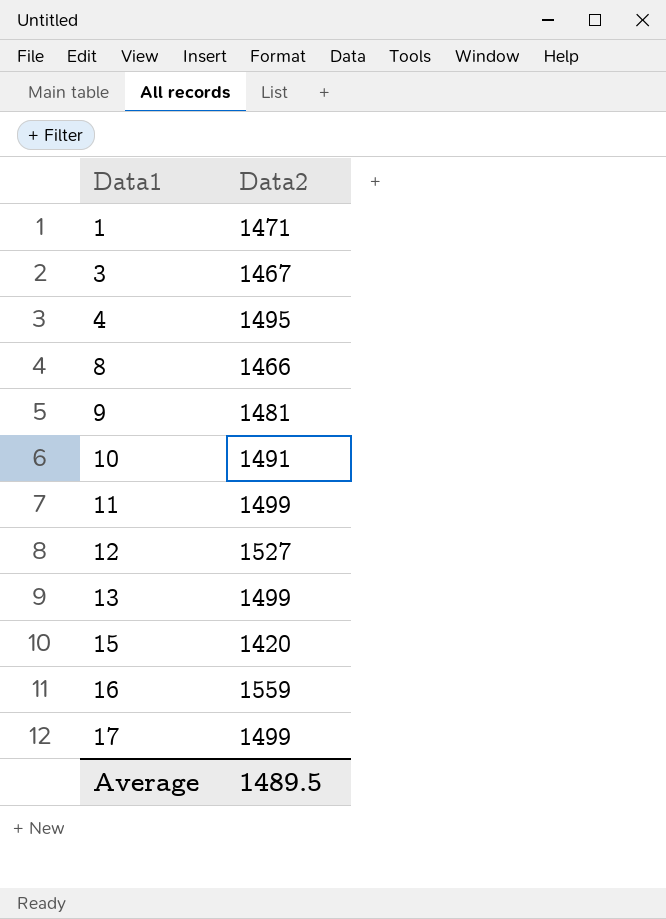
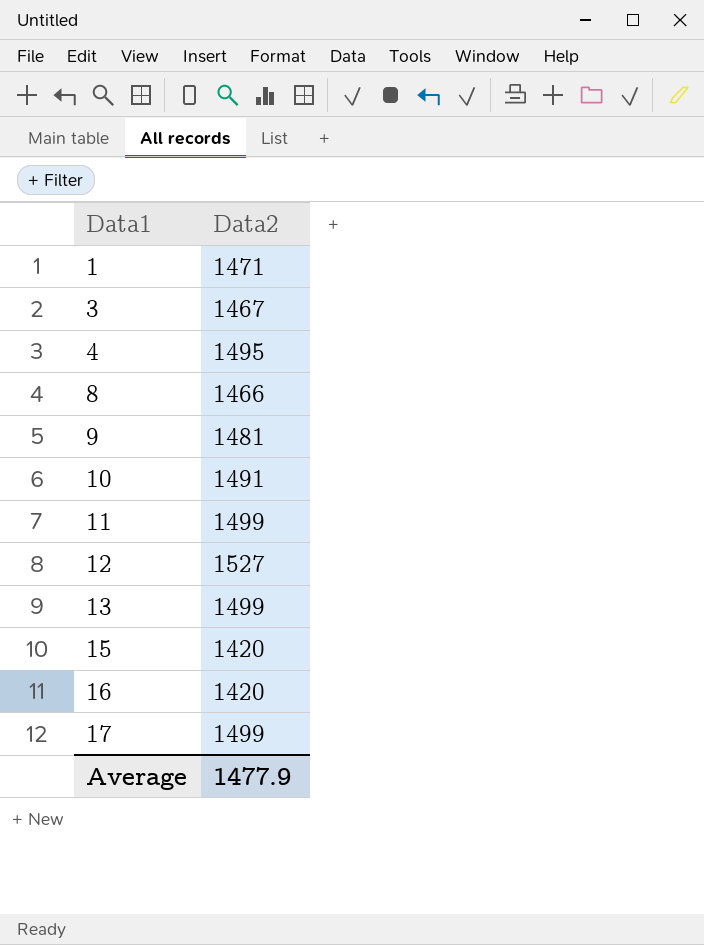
16 | Data2: 1559 -> 1420
Average | Data2: 1489.5 -> 1477.9

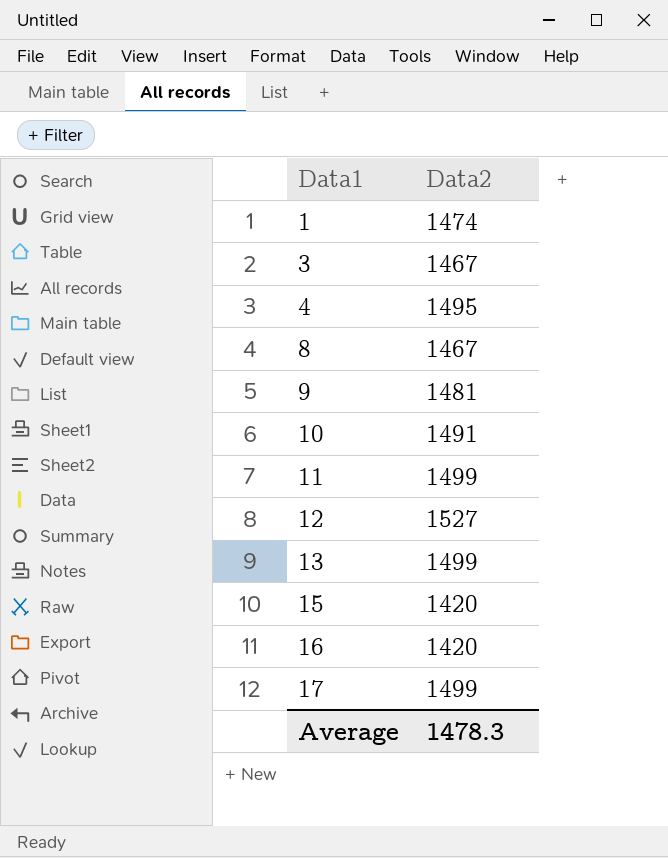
1 | Data2: 1471 -> 1474
8 | Data2: 1466 -> 1467
Average | Data2: 1477.9 -> 1478.3

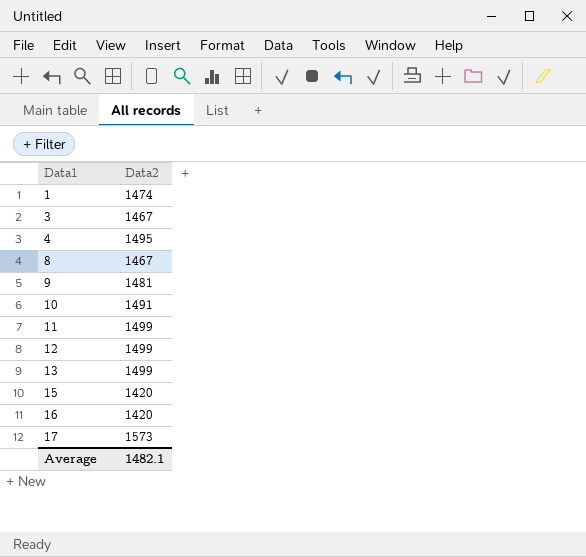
12 | Data2: 1527 -> 1499
17 | Data2: 1499 -> 1573
Average | Data2: 1478.3 -> 1482.1

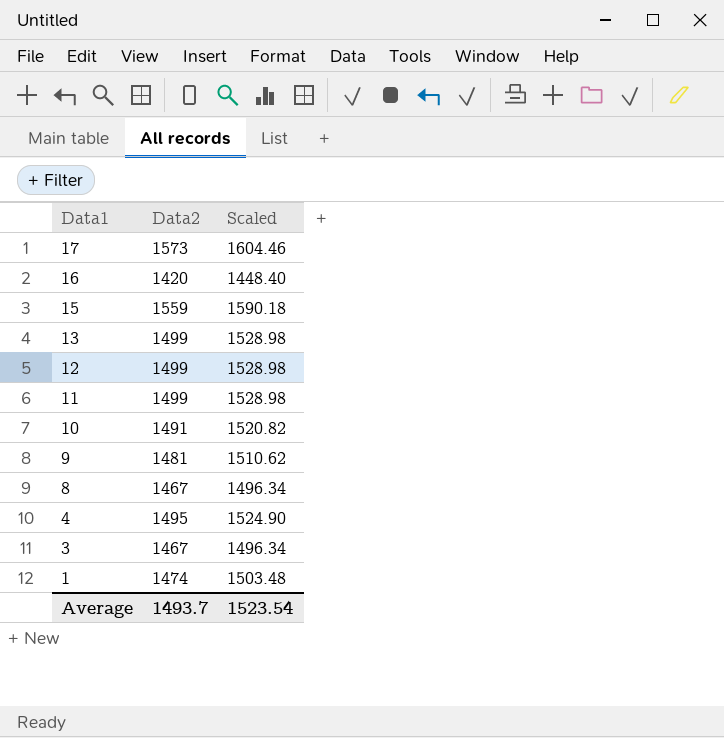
row order: Data1 ascending -> Data1 descending
column Scaled | formula: none -> [Data2] * 1.02
15 | Data2: 1420 -> 1559
Average | Data2: 1482.1 -> 1493.7

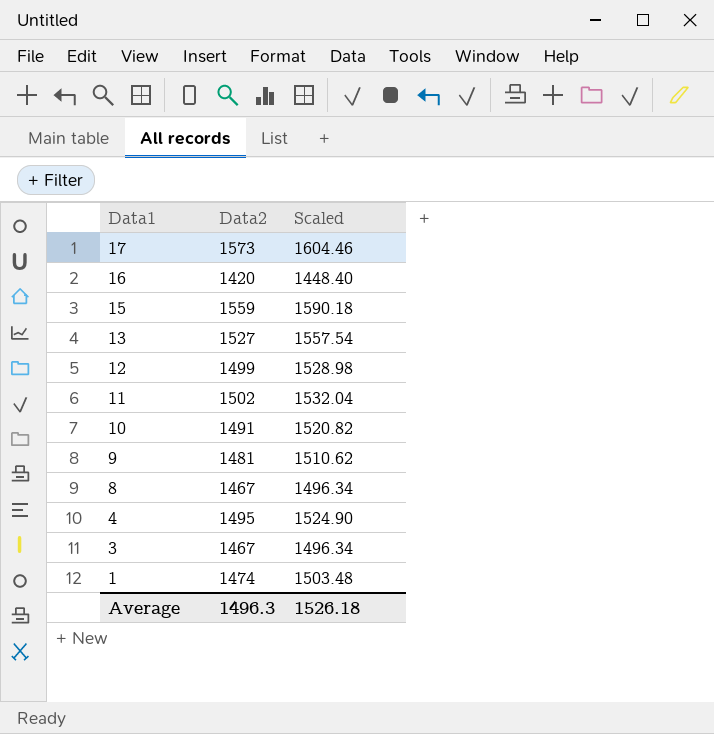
13 | Data2: 1499 -> 1527
13 | Scaled: 1528.98 -> 1557.54
11 | Data2: 1499 -> 1502
11 | Scaled: 1528.98 -> 1532.04
Average | Data2: 1493.7 -> 1496.3
Average | Scaled: 1523.54 -> 1526.18

